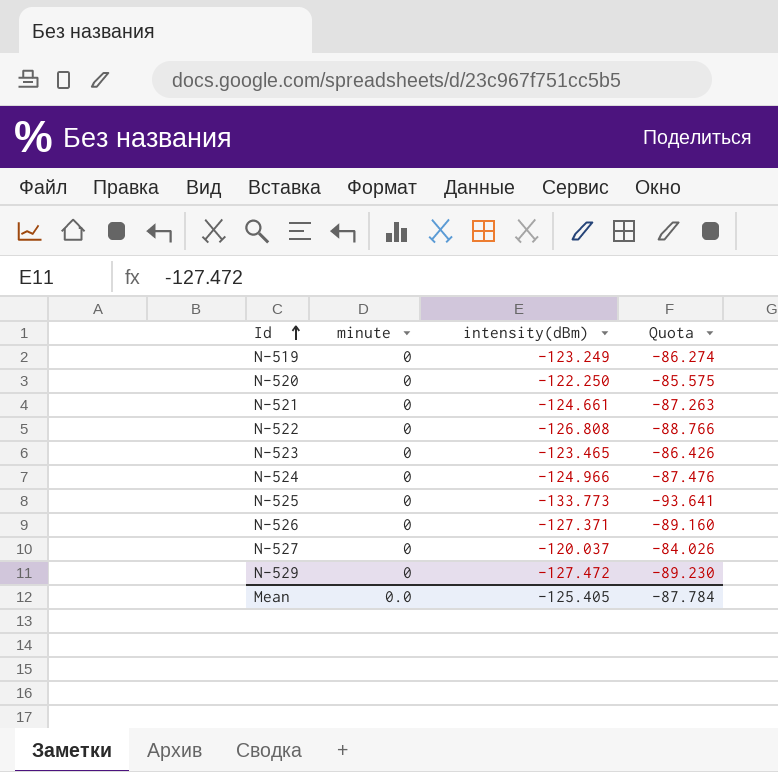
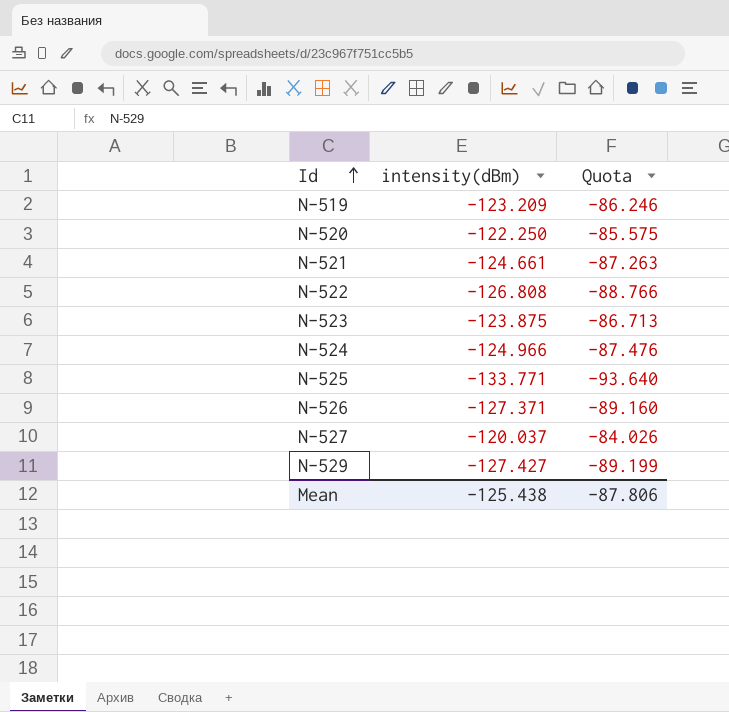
column minute | position: 2 -> none
N-519 | intensity(dBm): -123.249 -> -123.209
N-519 | Quota: -86.274 -> -86.246
N-523 | intensity(dBm): -123.465 -> -123.875
N-523 | Quota: -86.426 -> -86.713
N-525 | intensity(dBm): -133.773 -> -133.771
N-525 | Quota: -93.641 -> -93.640
N-529 | intensity(dBm): -127.472 -> -127.427
N-529 | Quota: -89.230 -> -89.199
Mean | intensity(dBm): -125.405 -> -125.438
Mean | Quota: -87.784 -> -87.806

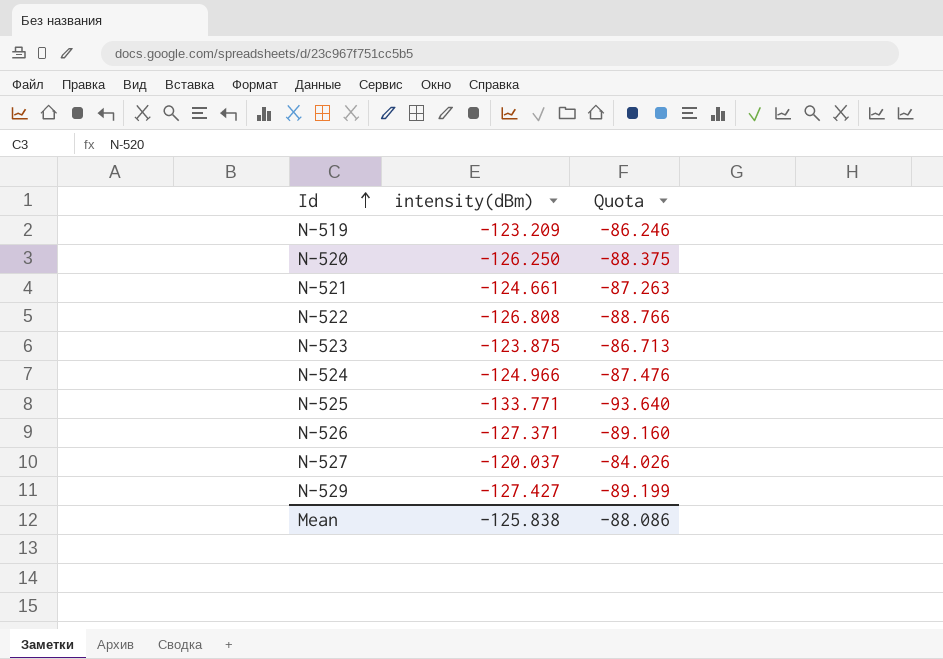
N-520 | intensity(dBm): -122.250 -> -126.250
N-520 | Quota: -85.575 -> -88.375
Mean | intensity(dBm): -125.438 -> -125.838
Mean | Quota: -87.806 -> -88.086

